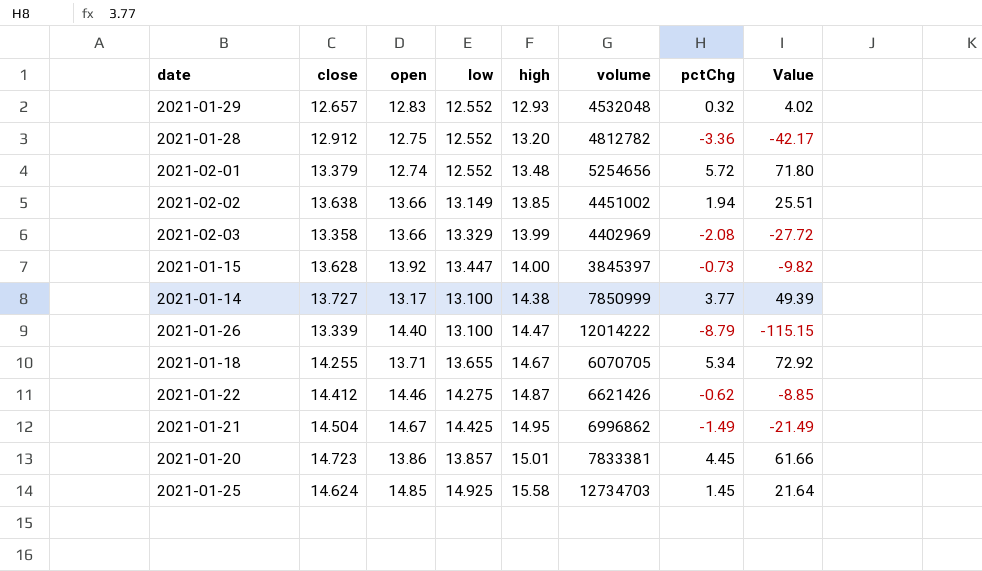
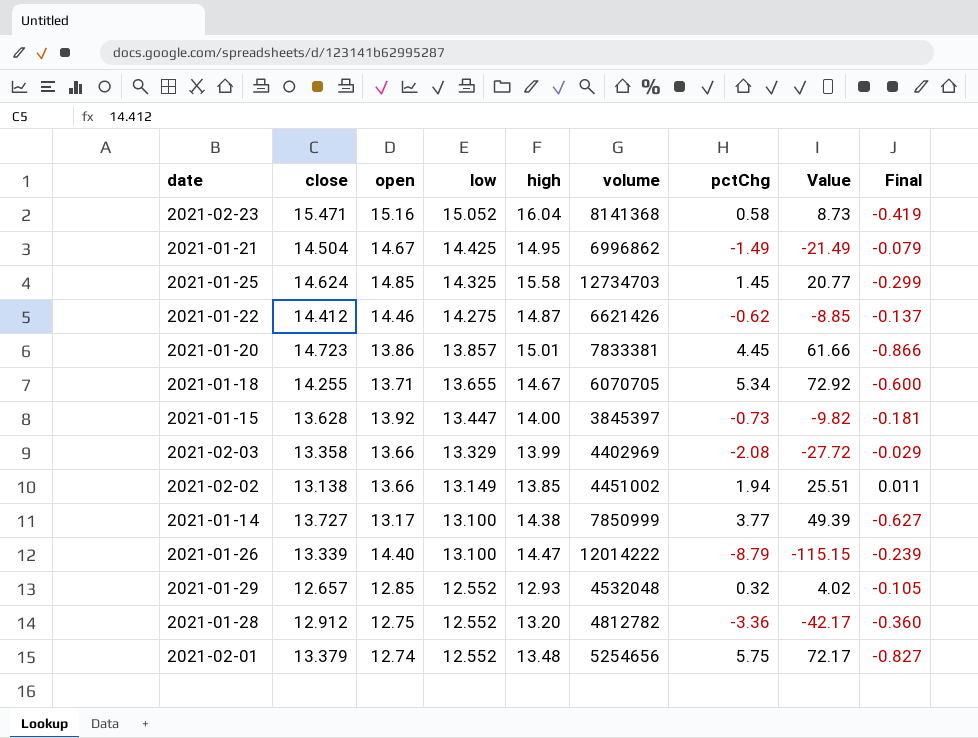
row order: high ascending -> low descending
column Final | formula: none -> [low] - [close]
row 2021-02-23: none -> 15.471 | 15.16 | 15.052 | 16.04 | 8141368 | 0.58 | 8.73 | -0.419
2021-01-25 | low: 14.925 -> 14.325
2021-01-25 | Value: 21.64 -> 20.77
2021-02-02 | close: 13.638 -> 13.138
2021-01-29 | open: 12.83 -> 12.85
2021-02-01 | pctChg: 5.72 -> 5.75
2021-02-01 | Value: 71.80 -> 72.17

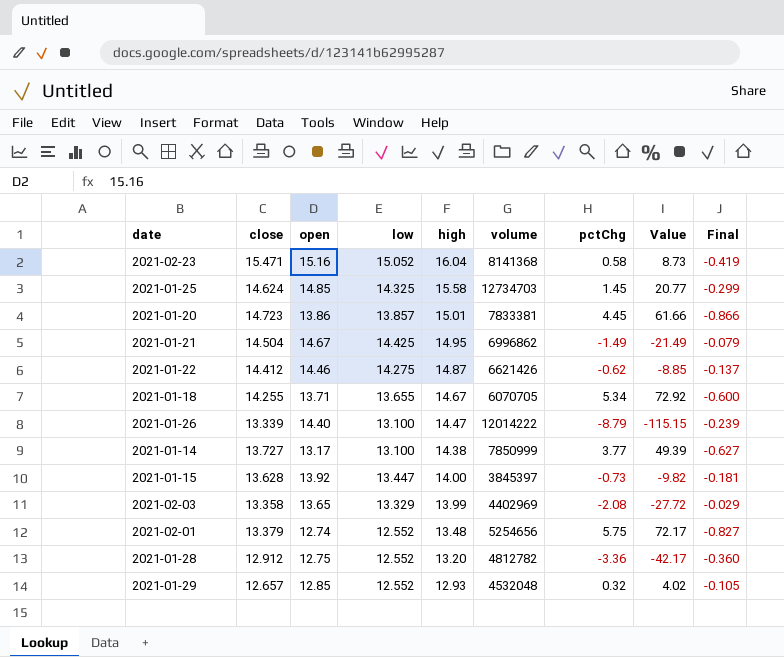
row order: low descending -> high descending
row 2021-02-02: 13.138 | 13.66 | 13.149 | 13.85 | 4451002 | 1.94 | 25.51 | 0.011 -> none
2021-02-03 | open: 13.66 -> 13.65

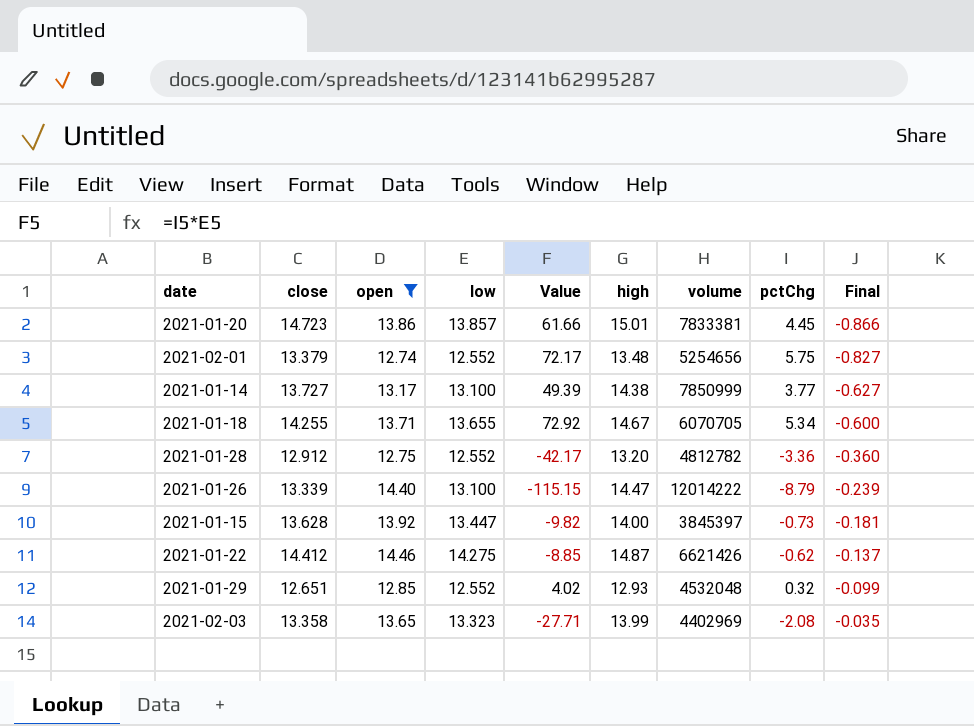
filter: none -> open <= 14.46
row order: high descending -> Final ascending
column Value | position: 8 -> 5
2021-01-29 | close: 12.657 -> 12.651
2021-01-29 | Final: -0.105 -> -0.099
2021-02-03 | low: 13.329 -> 13.323
2021-02-03 | Value: -27.72 -> -27.71
2021-02-03 | Final: -0.029 -> -0.035

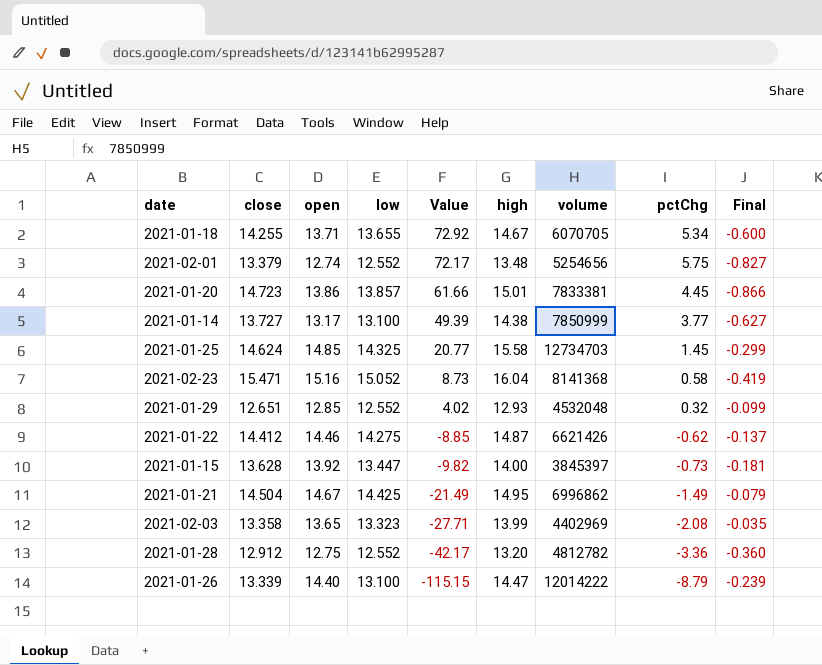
filter: open <= 14.46 -> none
row order: Final ascending -> Value descending

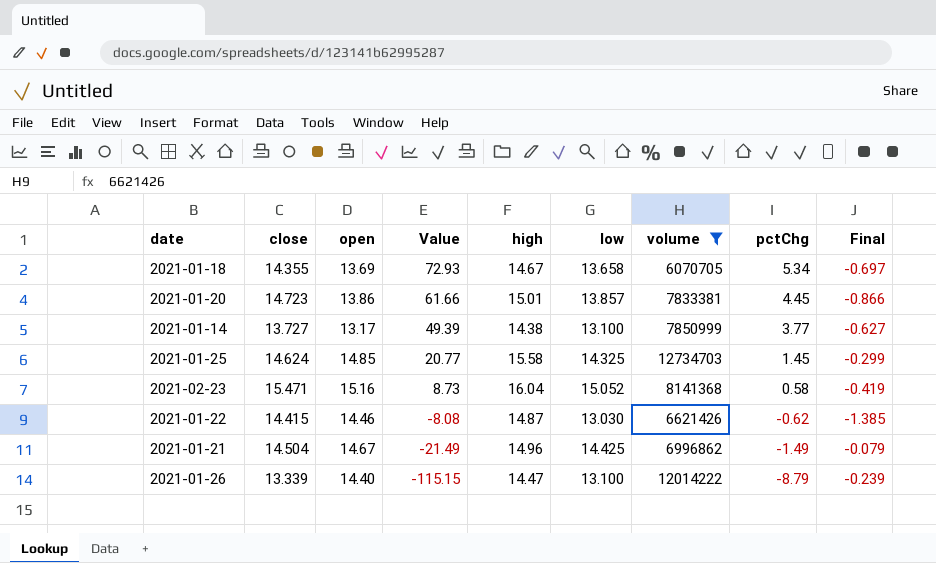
filter: none -> volume >= 6070705
column low | position: 4 -> 6
2021-01-18 | close: 14.255 -> 14.355
2021-01-18 | open: 13.71 -> 13.69
2021-01-18 | Value: 72.92 -> 72.93
2021-01-18 | low: 13.655 -> 13.658
2021-01-18 | Final: -0.600 -> -0.697
2021-01-22 | close: 14.412 -> 14.415
2021-01-22 | Value: -8.85 -> -8.08
2021-01-22 | low: 14.275 -> 13.030
2021-01-22 | Final: -0.137 -> -1.385
2021-01-21 | high: 14.95 -> 14.96

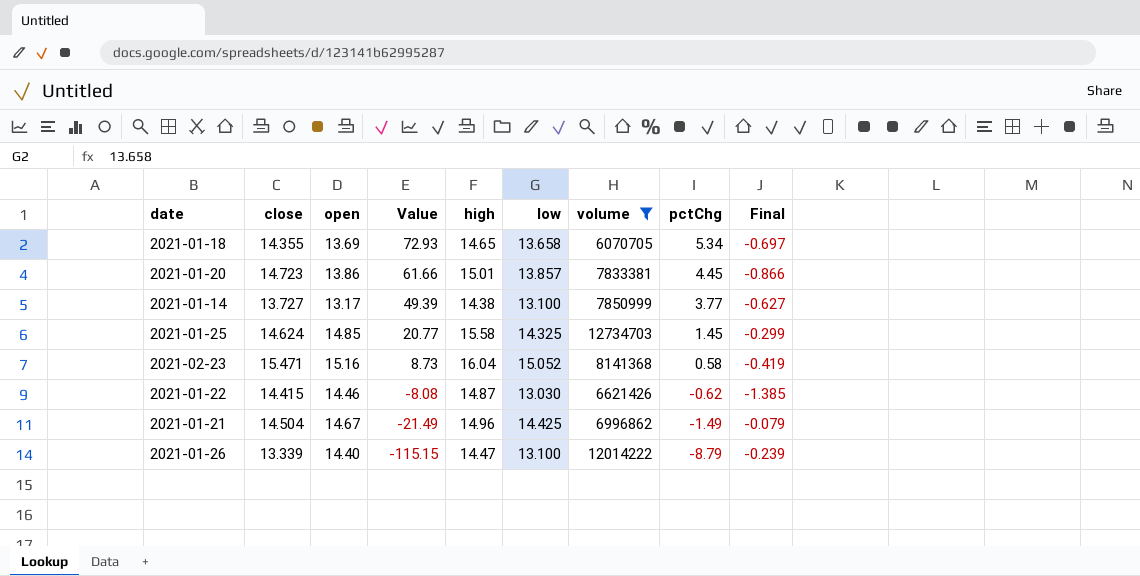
2021-01-18 | high: 14.67 -> 14.65

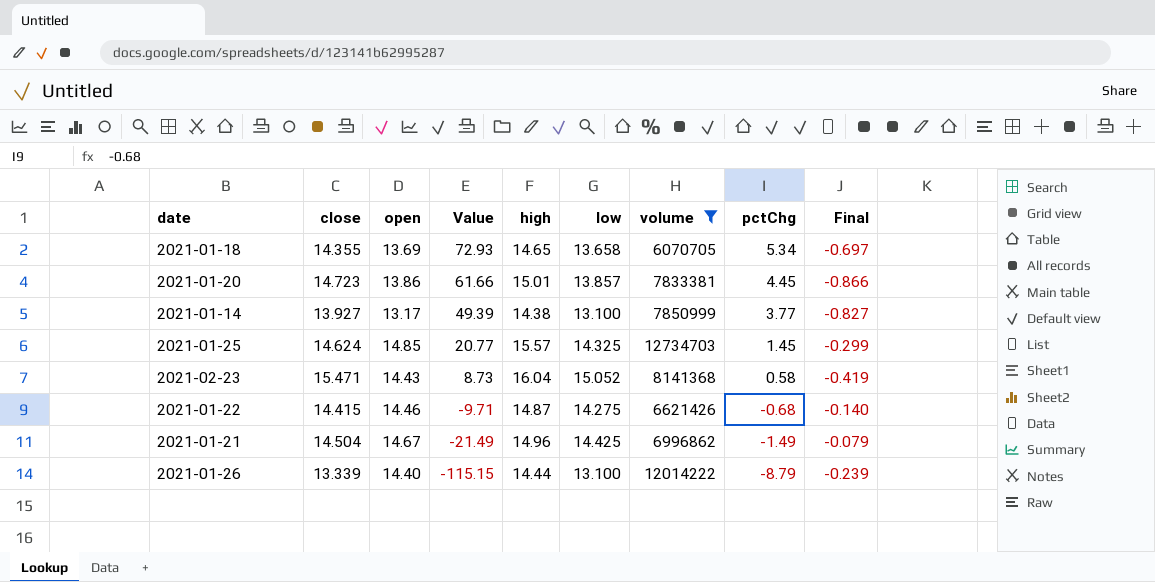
2021-01-14 | close: 13.727 -> 13.927
2021-01-14 | Final: -0.627 -> -0.827
2021-01-25 | high: 15.58 -> 15.57
2021-02-23 | open: 15.16 -> 14.43
2021-01-22 | Value: -8.08 -> -9.71
2021-01-22 | low: 13.030 -> 14.275
2021-01-22 | pctChg: -0.62 -> -0.68
2021-01-22 | Final: -1.385 -> -0.140
2021-01-26 | high: 14.47 -> 14.44

